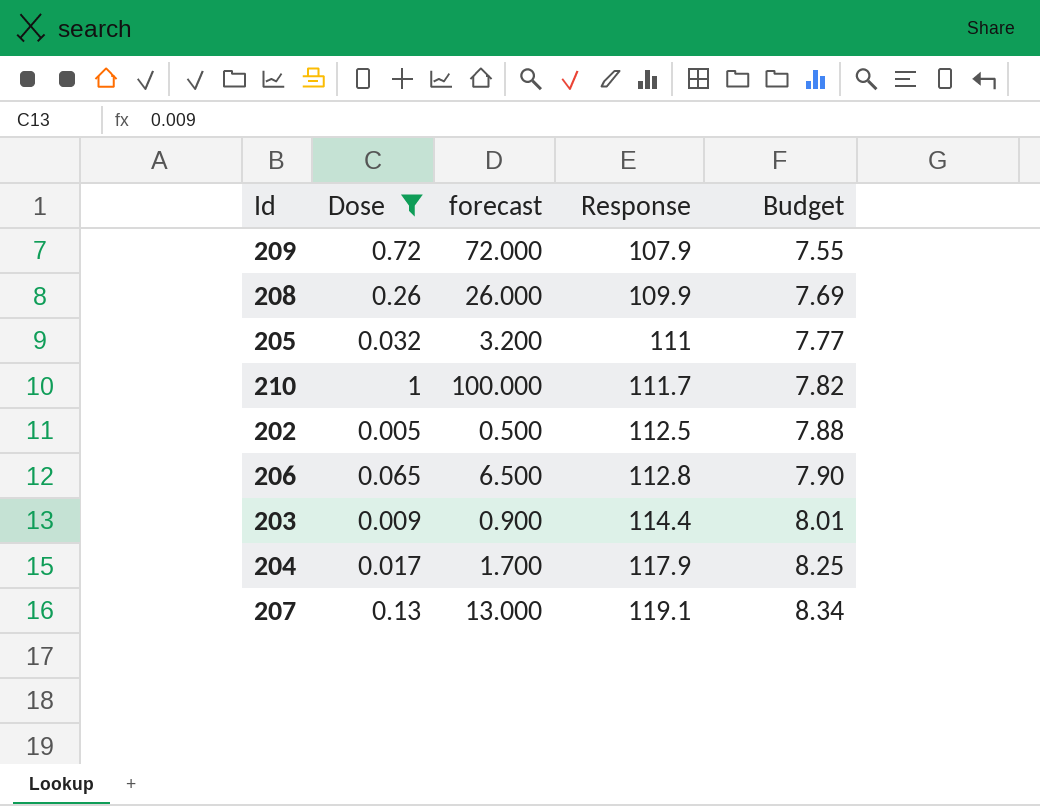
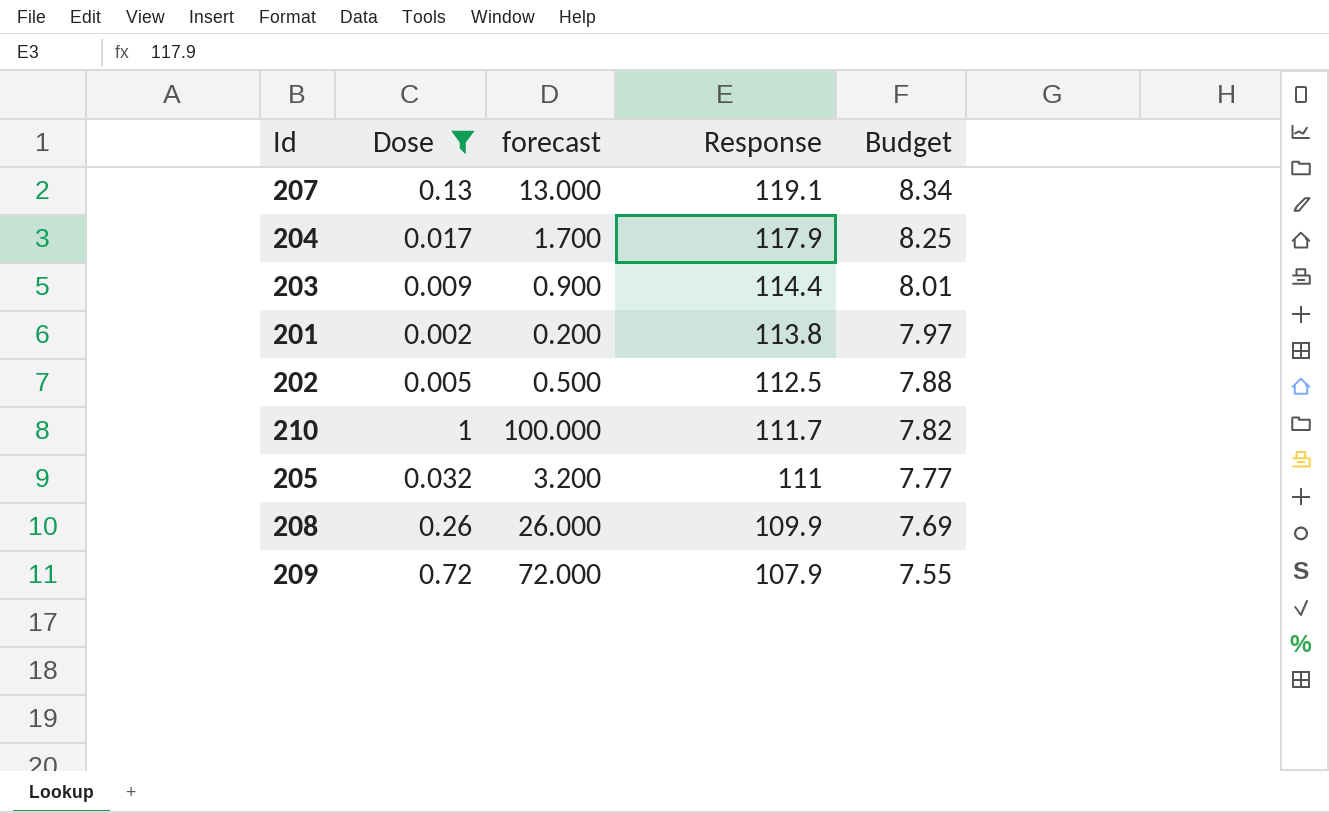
row order: Response ascending -> Response descending
row 206: 0.065 | 6.500 | 112.8 | 7.90 -> none
row 201: none -> 0.002 | 0.200 | 113.8 | 7.97

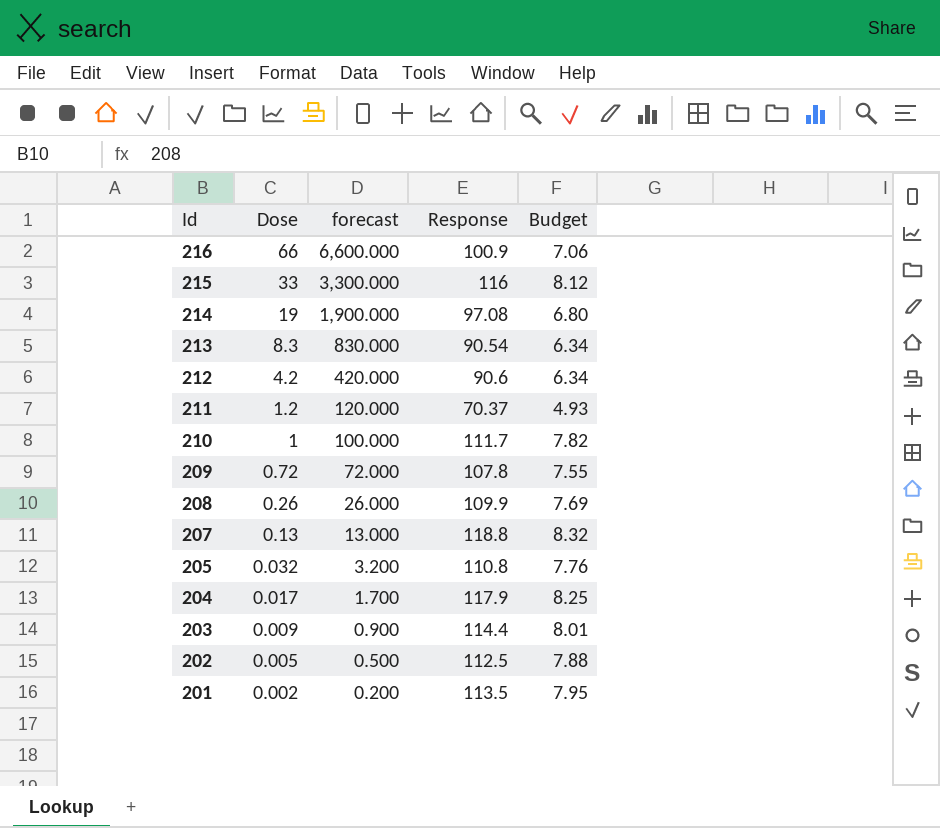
filter: Dose <= 1 -> none
row order: Response descending -> Id descending
209 | Response: 107.9 -> 107.8
207 | Response: 119.1 -> 118.8
207 | Budget: 8.34 -> 8.32
205 | Response: 111 -> 110.8
205 | Budget: 7.77 -> 7.76
201 | Response: 113.8 -> 113.5
201 | Budget: 7.97 -> 7.95

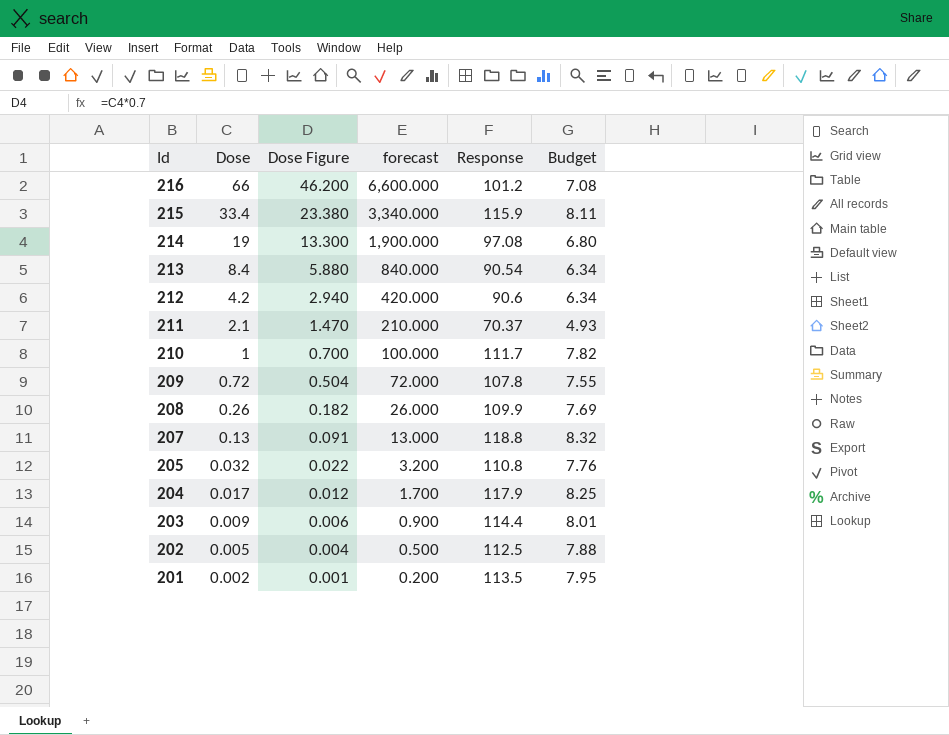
column Dose Figure | formula: none -> [Dose] * 0.7
216 | Response: 100.9 -> 101.2
216 | Budget: 7.06 -> 7.08
215 | Dose: 33 -> 33.4
215 | forecast: 3,300.000 -> 3,340.000
215 | Response: 116 -> 115.9
215 | Budget: 8.12 -> 8.11
213 | Dose: 8.3 -> 8.4
213 | forecast: 830.000 -> 840.000
211 | Dose: 1.2 -> 2.1
211 | forecast: 120.000 -> 210.000

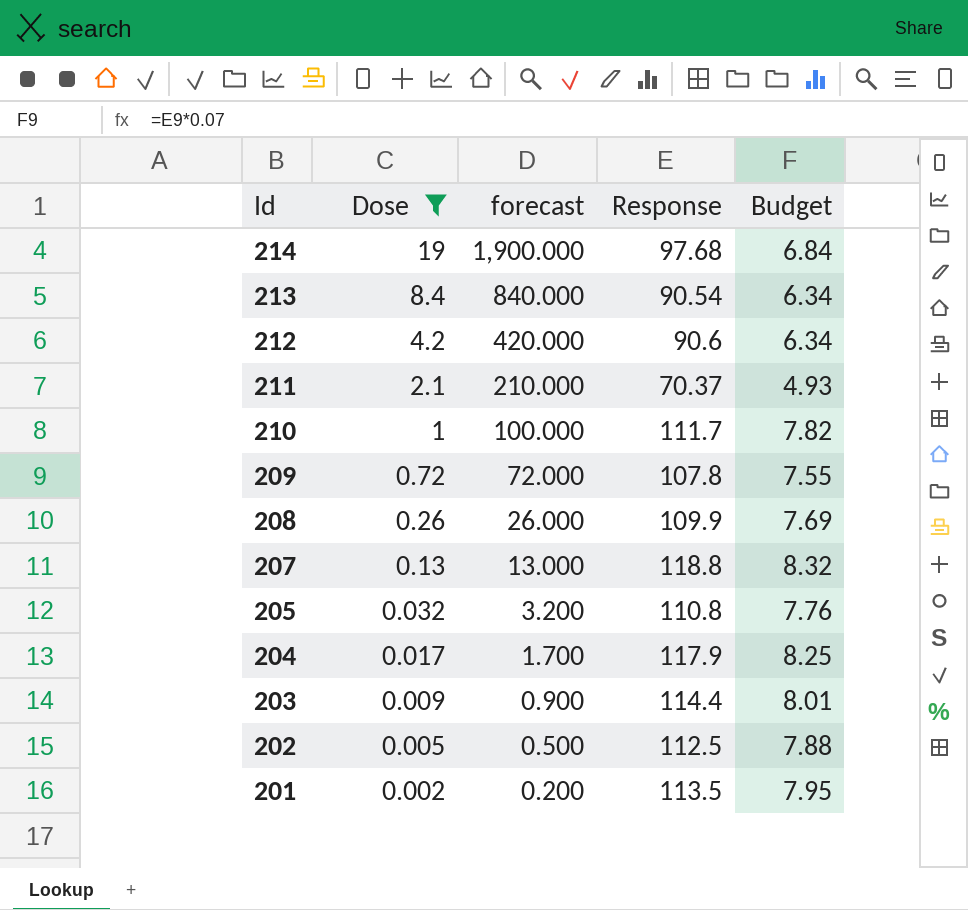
filter: none -> Dose <= 19
column Dose Figure | formula: [Dose] * 0.7 -> none
214 | Response: 97.08 -> 97.68
214 | Budget: 6.80 -> 6.84

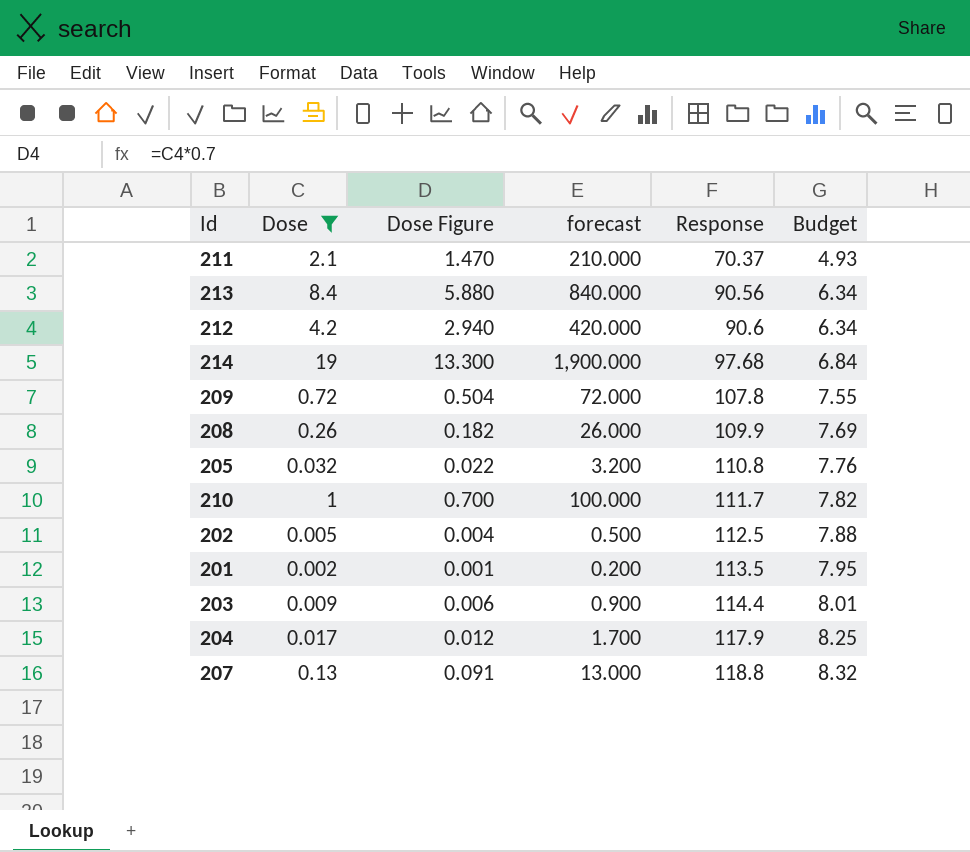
row order: Id descending -> Response ascending
column Dose Figure | formula: none -> [Dose] * 0.7
213 | Response: 90.54 -> 90.56

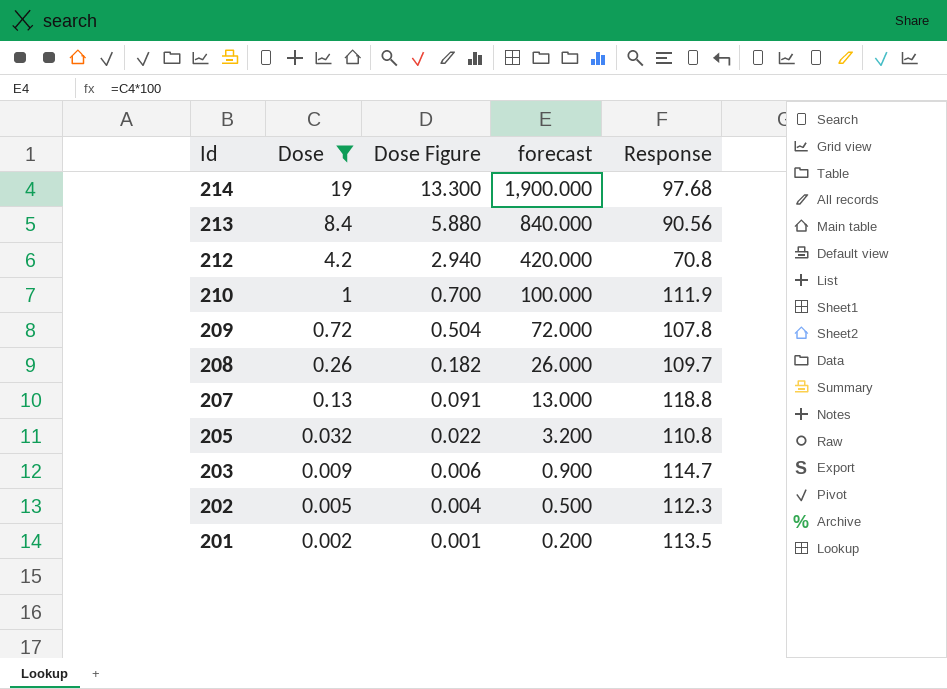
row order: Response ascending -> Id descending
column Budget | formula: [Response] * 0.07 -> none
row 211: 2.1 | 1.470 | 210.000 | 70.37 | 4.93 -> none
row 204: 0.017 | 0.012 | 1.700 | 117.9 | 8.25 -> none
212 | Response: 90.6 -> 70.8
210 | Response: 111.7 -> 111.9
208 | Response: 109.9 -> 109.7
203 | Response: 114.4 -> 114.7
202 | Response: 112.5 -> 112.3

